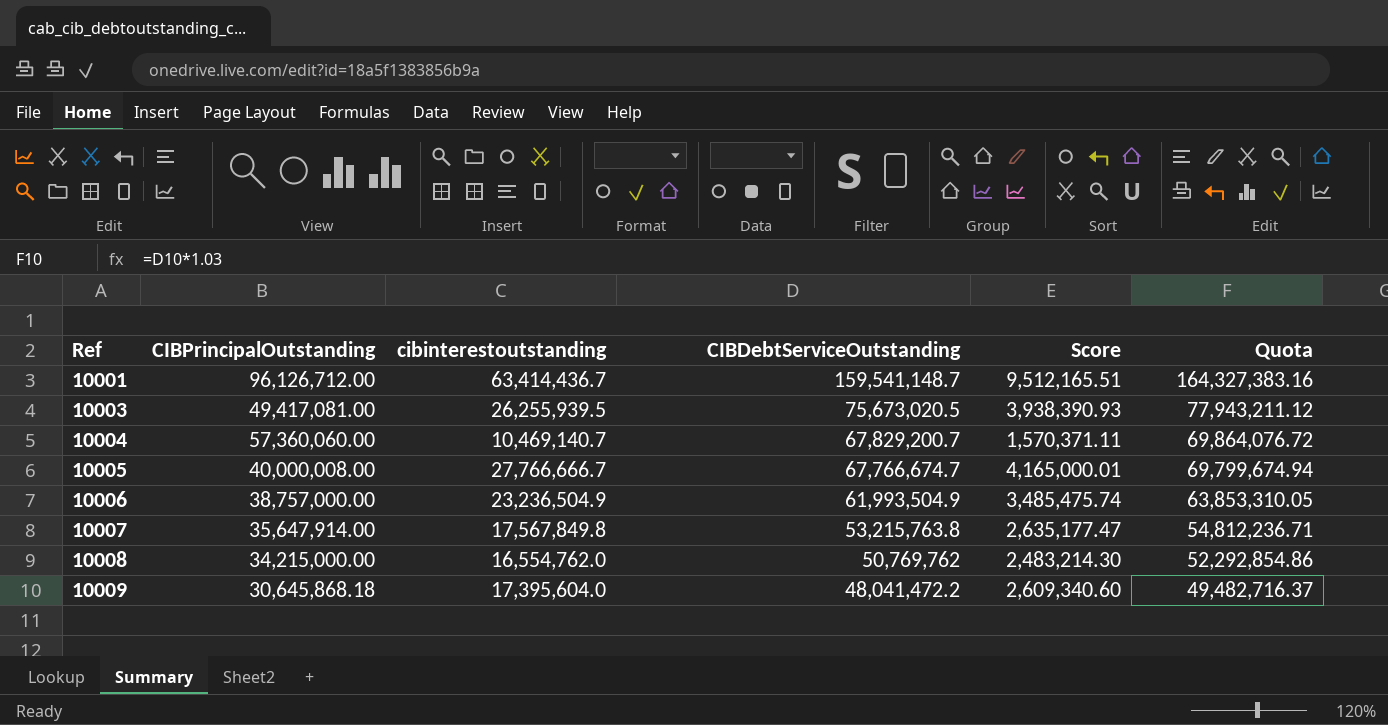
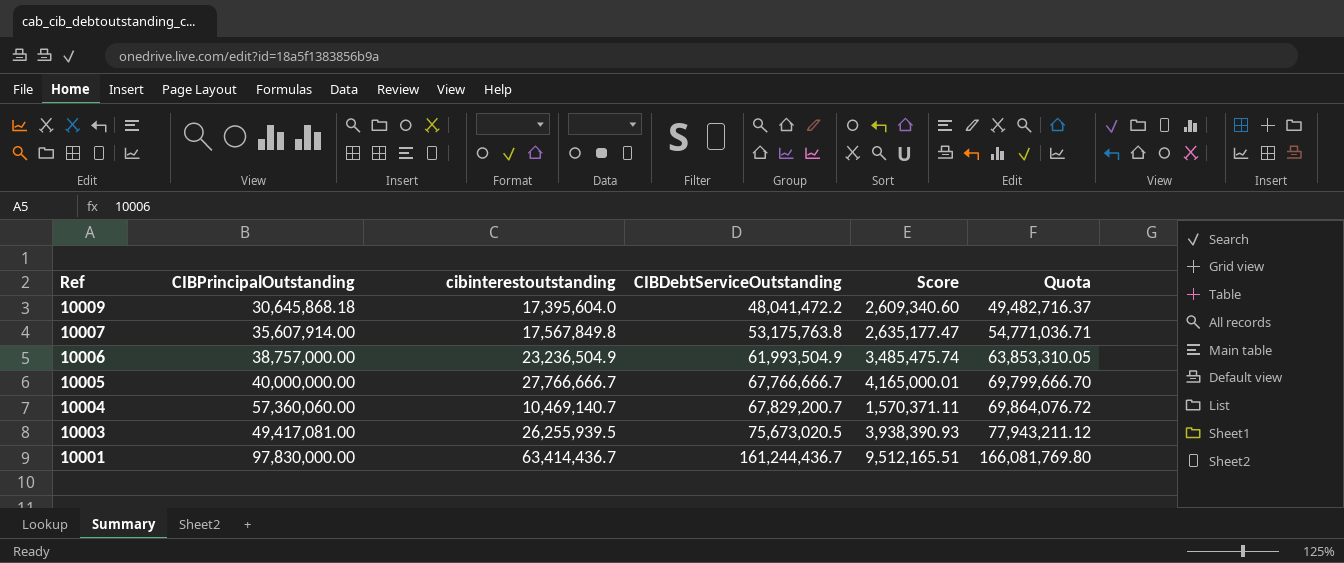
row order: Ref ascending -> Ref descending
row 10008: 34,215,000.00 | 16,554,762.0 | 50,769,762 | 2,483,214.30 | 52,292,854.86 -> none
10007 | CIBPrincipalOutstanding: 35,647,914.00 -> 35,607,914.00
10007 | CIBDebtServiceOutstanding: 53,215,763.8 -> 53,175,763.8
10007 | Quota: 54,812,236.71 -> 54,771,036.71
10005 | CIBPrincipalOutstanding: 40,000,008.00 -> 40,000,000.00
10005 | CIBDebtServiceOutstanding: 67,766,674.7 -> 67,766,666.7
10005 | Quota: 69,799,674.94 -> 69,799,666.70
10001 | CIBPrincipalOutstanding: 96,126,712.00 -> 97,830,000.00
10001 | CIBDebtServiceOutstanding: 159,541,148.7 -> 161,244,436.7
10001 | Quota: 164,327,383.16 -> 166,081,769.80

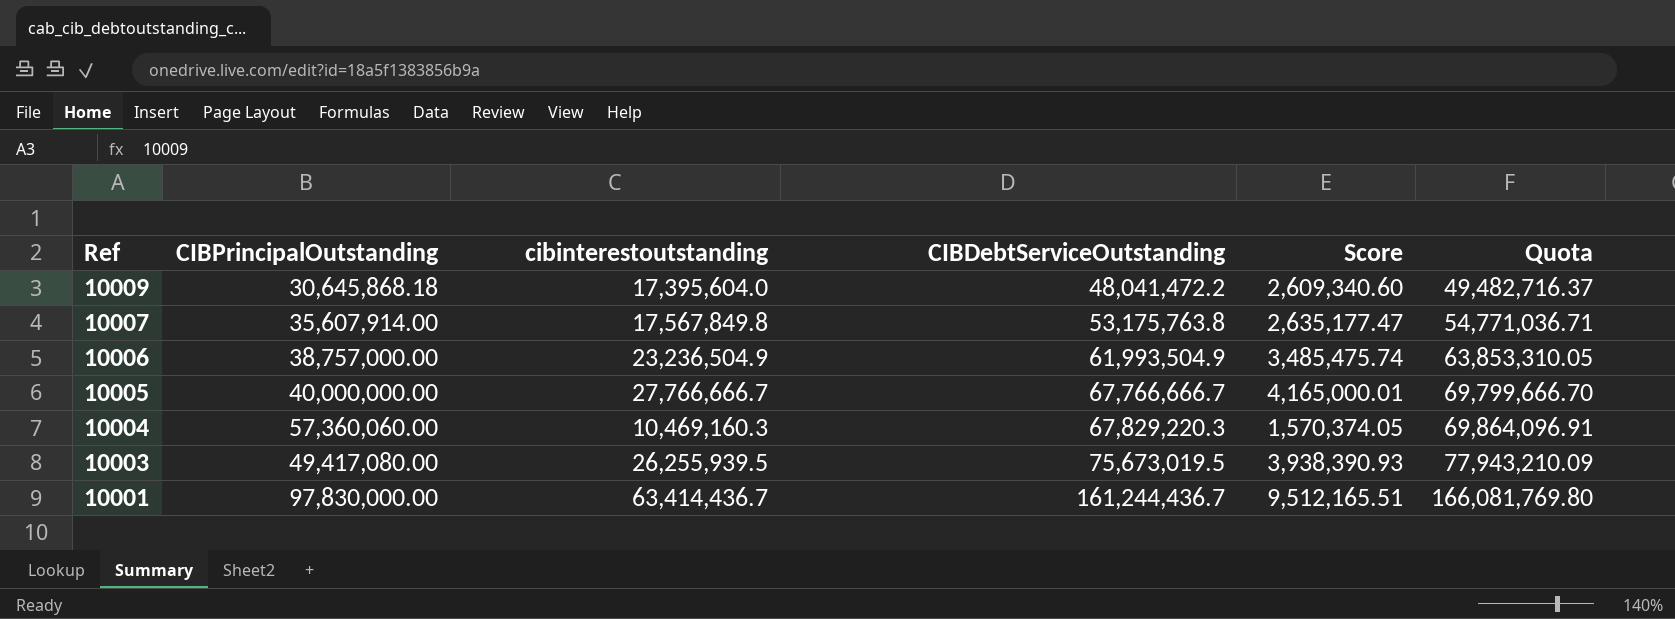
10004 | cibinterestoutstanding: 10,469,140.7 -> 10,469,160.3
10004 | CIBDebtServiceOutstanding: 67,829,200.7 -> 67,829,220.3
10004 | Score: 1,570,371.11 -> 1,570,374.05
10004 | Quota: 69,864,076.72 -> 69,864,096.91
10003 | CIBPrincipalOutstanding: 49,417,081.00 -> 49,417,080.00
10003 | CIBDebtServiceOutstanding: 75,673,020.5 -> 75,673,019.5
10003 | Quota: 77,943,211.12 -> 77,943,210.09

